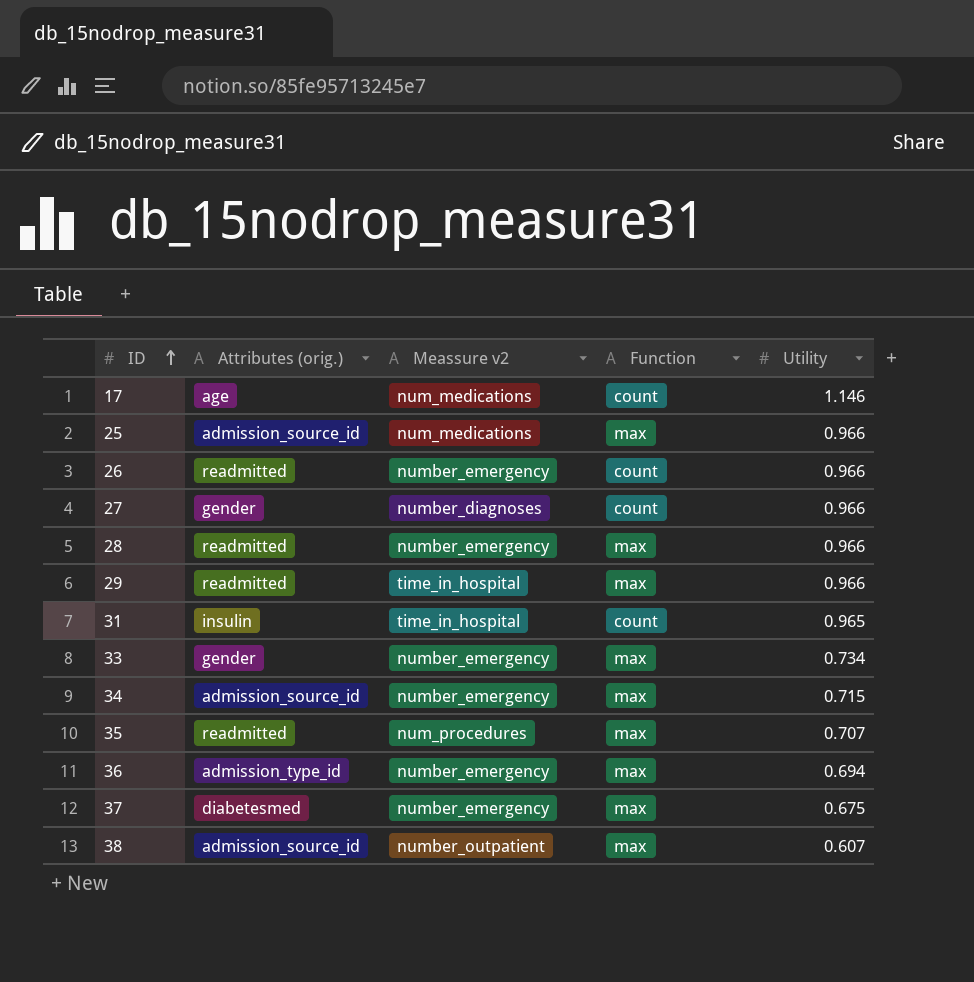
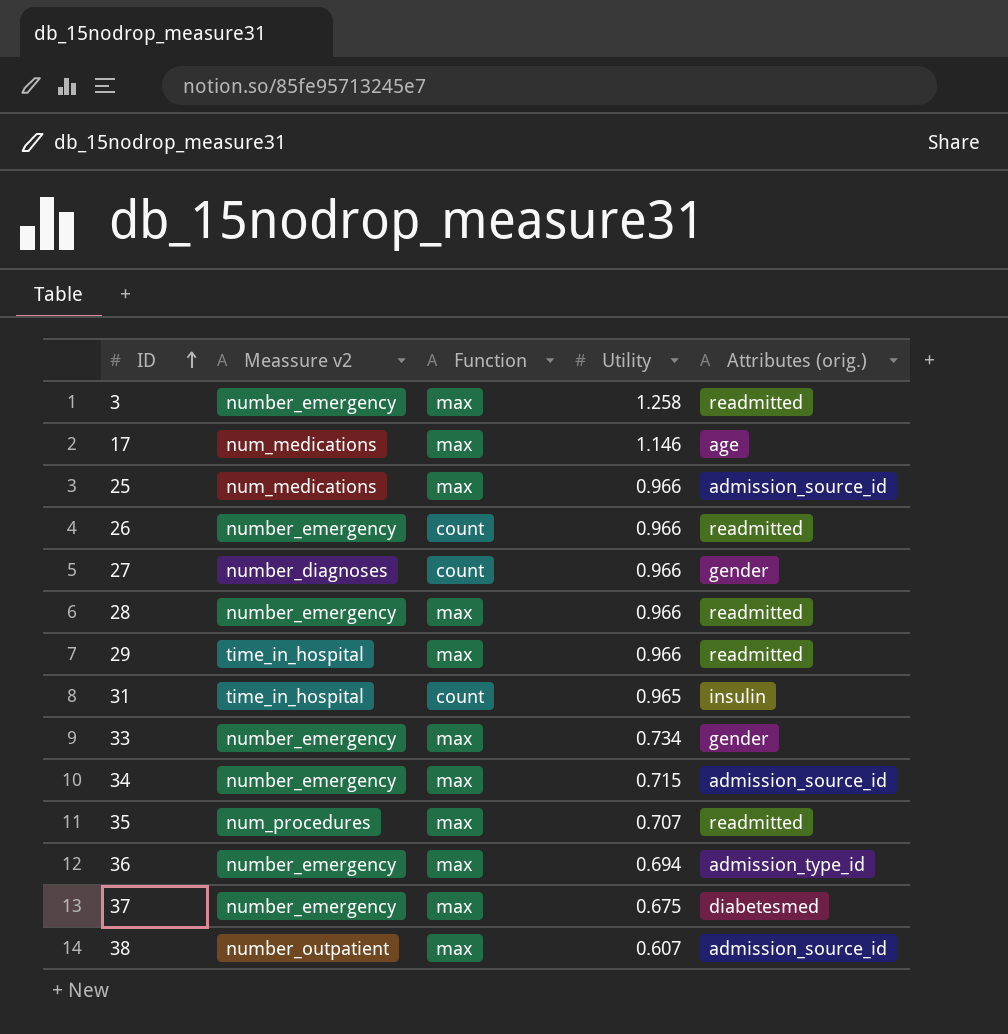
column Attributes (orig.) | position: 2 -> 5
row 3: none -> number_emergency | max | 1.258 | readmitted
17 | Function: count -> max

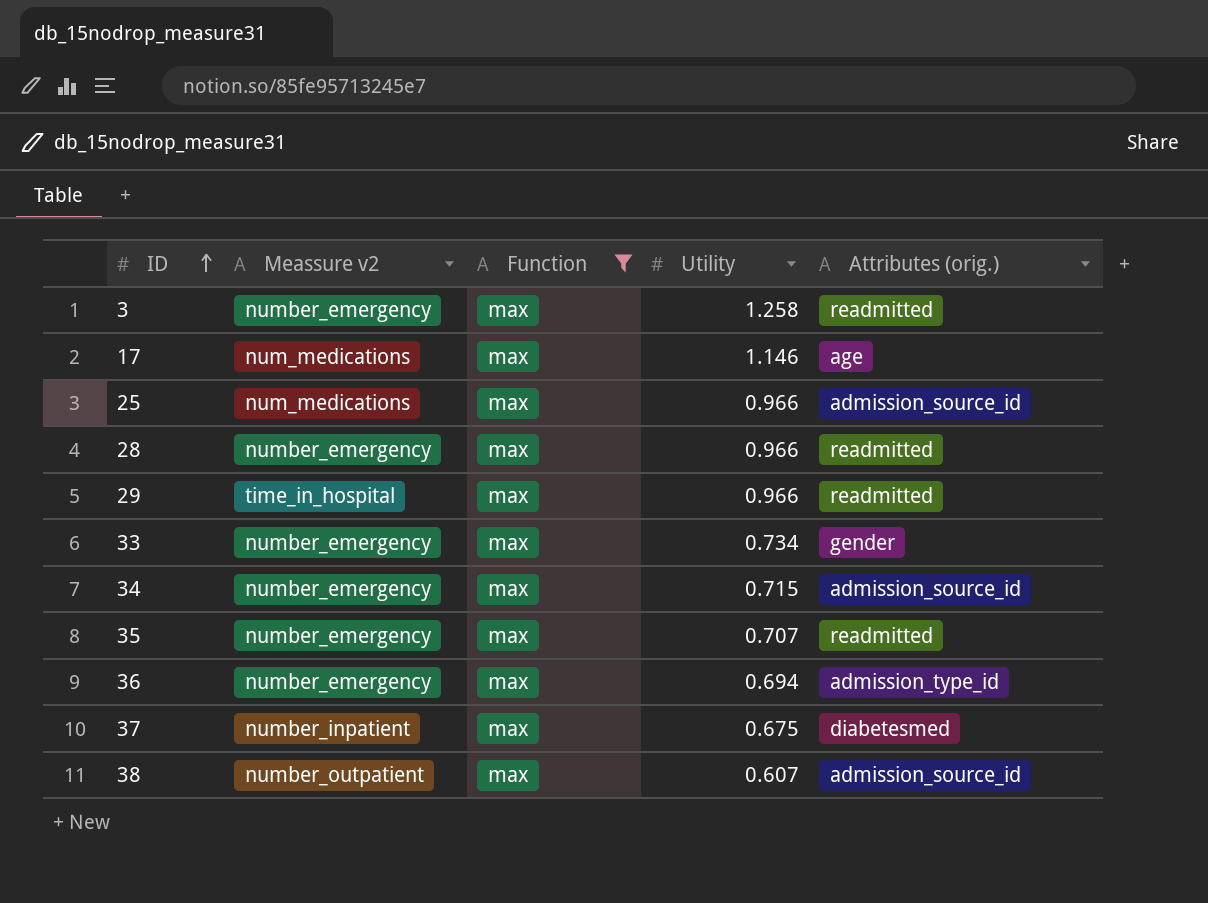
filter: none -> Function = max
35 | Meassure v2: num_procedures -> number_emergency
37 | Meassure v2: number_emergency -> number_inpatient

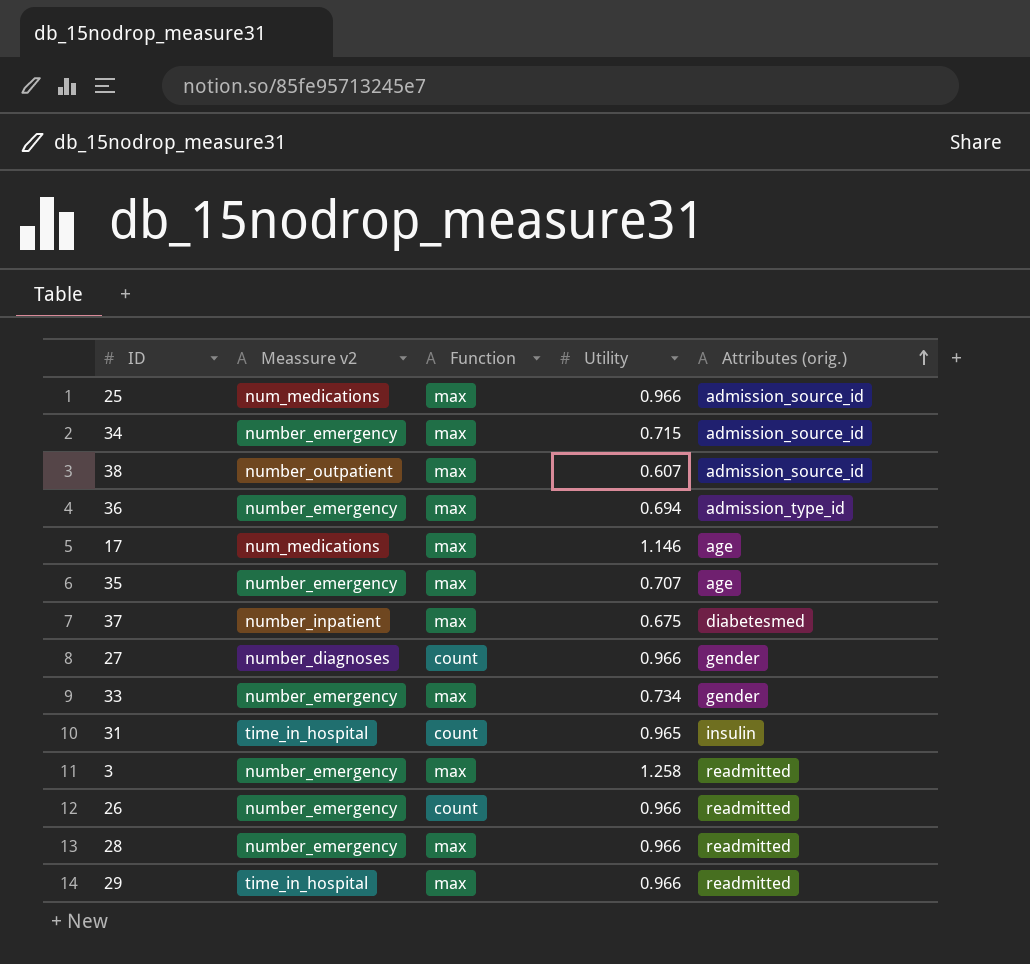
filter: Function = max -> none
row order: ID ascending -> Attributes (orig.) ascending
35 | Attributes (orig.): readmitted -> age

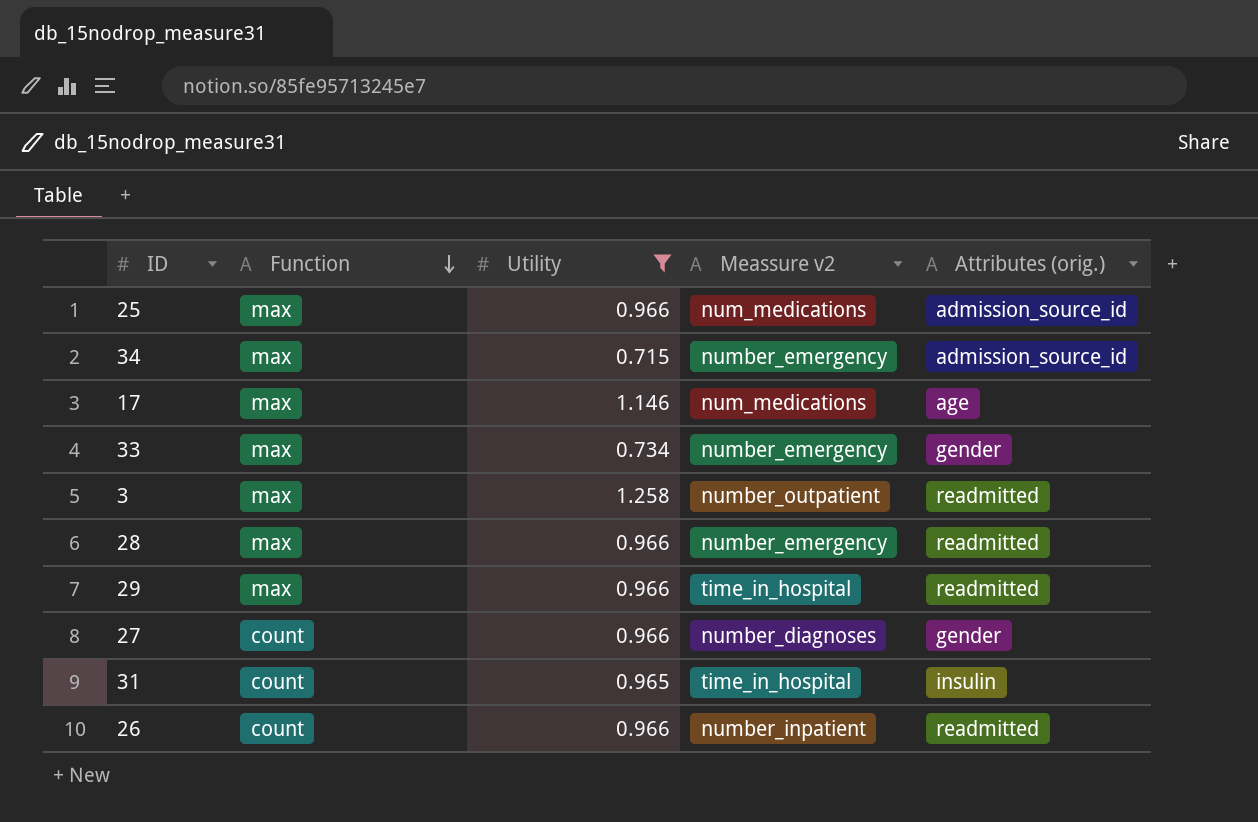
filter: none -> Utility >= 0.715
row order: Attributes (orig.) ascending -> Function descending
column Meassure v2 | position: 2 -> 4
3 | Meassure v2: number_emergency -> number_outpatient
26 | Meassure v2: number_emergency -> number_inpatient

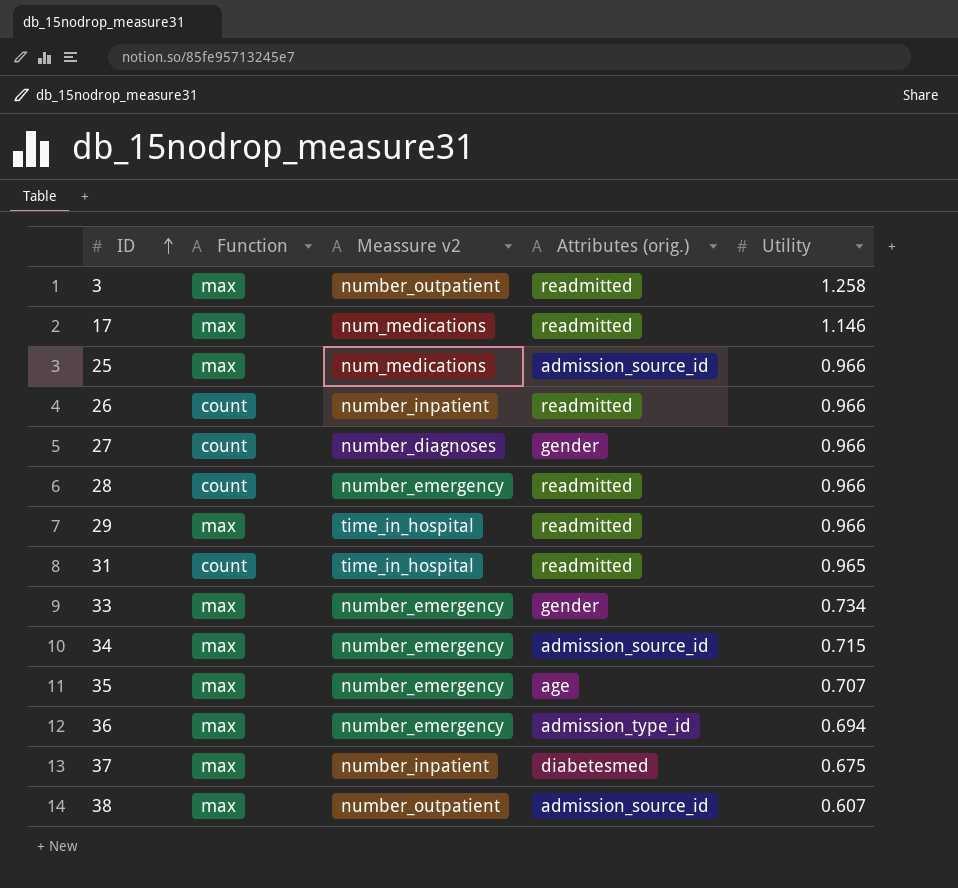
filter: Utility >= 0.715 -> none
row order: Function descending -> ID ascending
column Utility | position: 3 -> 5
17 | Attributes (orig.): age -> readmitted
28 | Function: max -> count
31 | Attributes (orig.): insulin -> readmitted

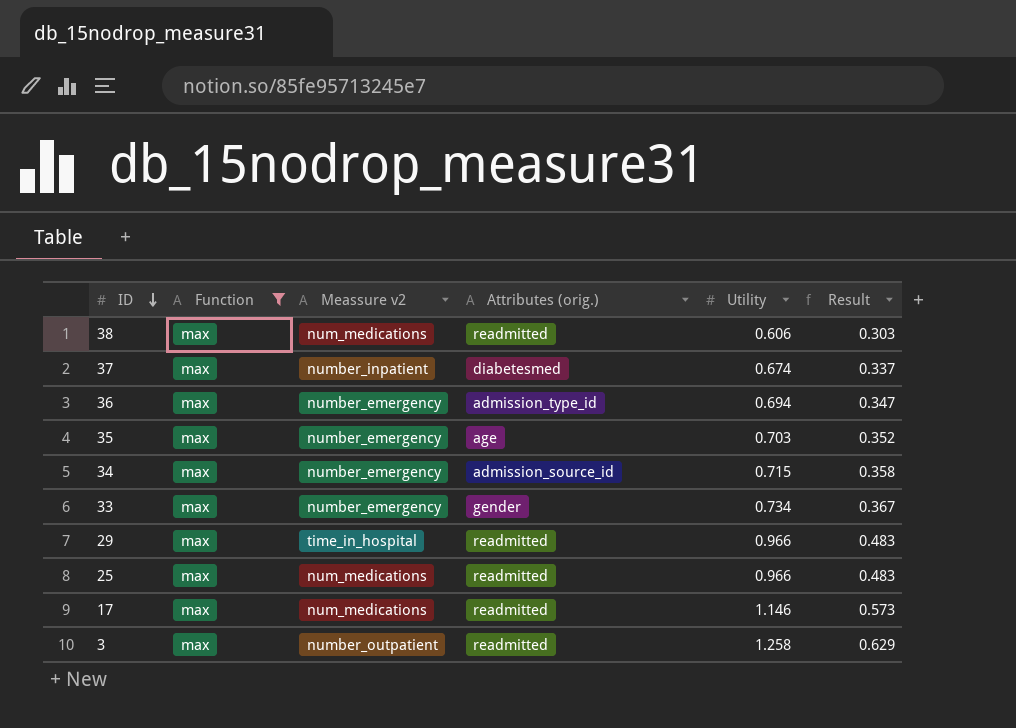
filter: none -> Function = max
row order: ID ascending -> ID descending
column Result | formula: none -> [Utility] * 0.5
38 | Meassure v2: number_outpatient -> num_medications
38 | Attributes (orig.): admission_source_id -> readmitted
38 | Utility: 0.607 -> 0.606
37 | Utility: 0.675 -> 0.674
35 | Utility: 0.707 -> 0.703
25 | Attributes (orig.): admission_source_id -> readmitted

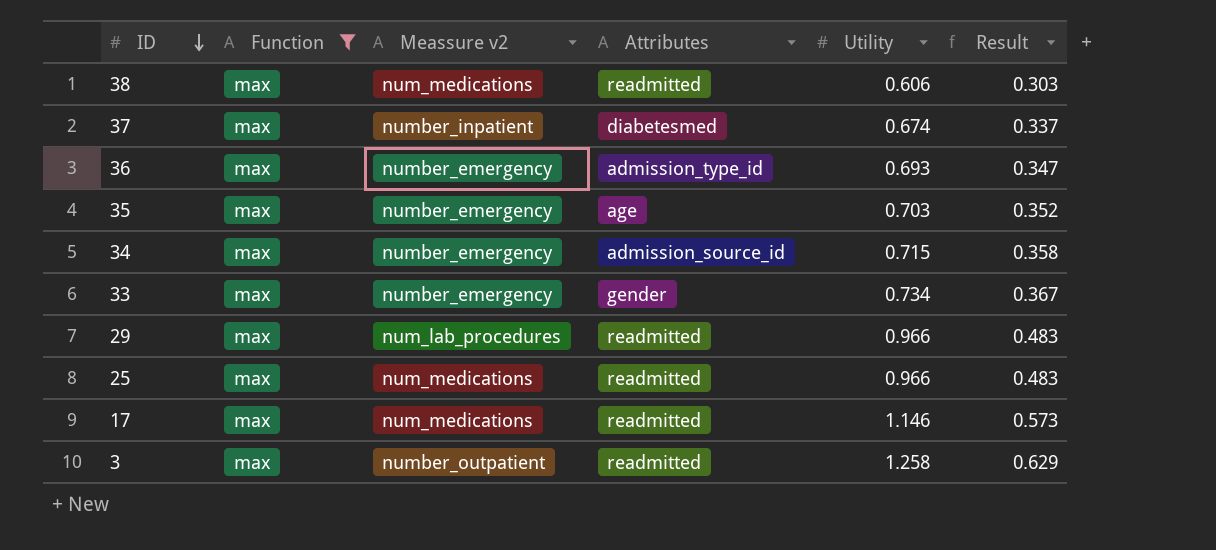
column name: Attributes (orig.) -> Attributes
36 | Utility: 0.694 -> 0.693
29 | Meassure v2: time_in_hospital -> num_lab_procedures

